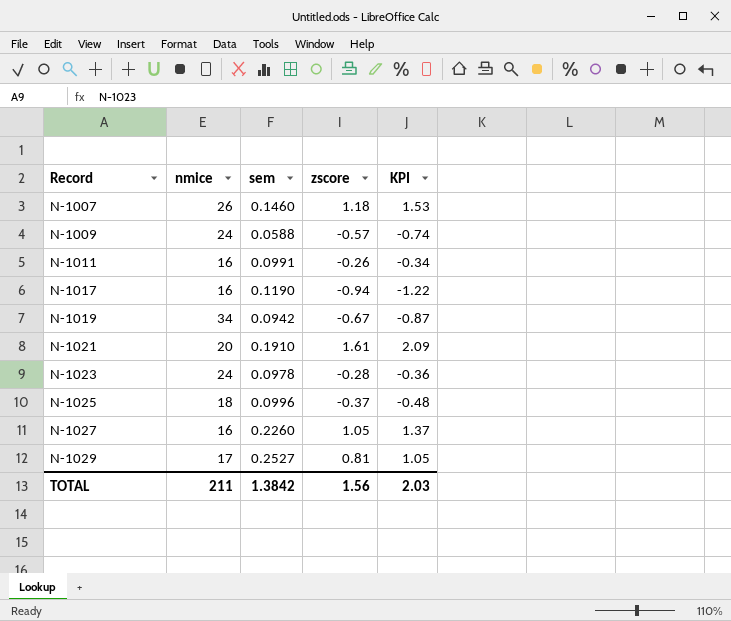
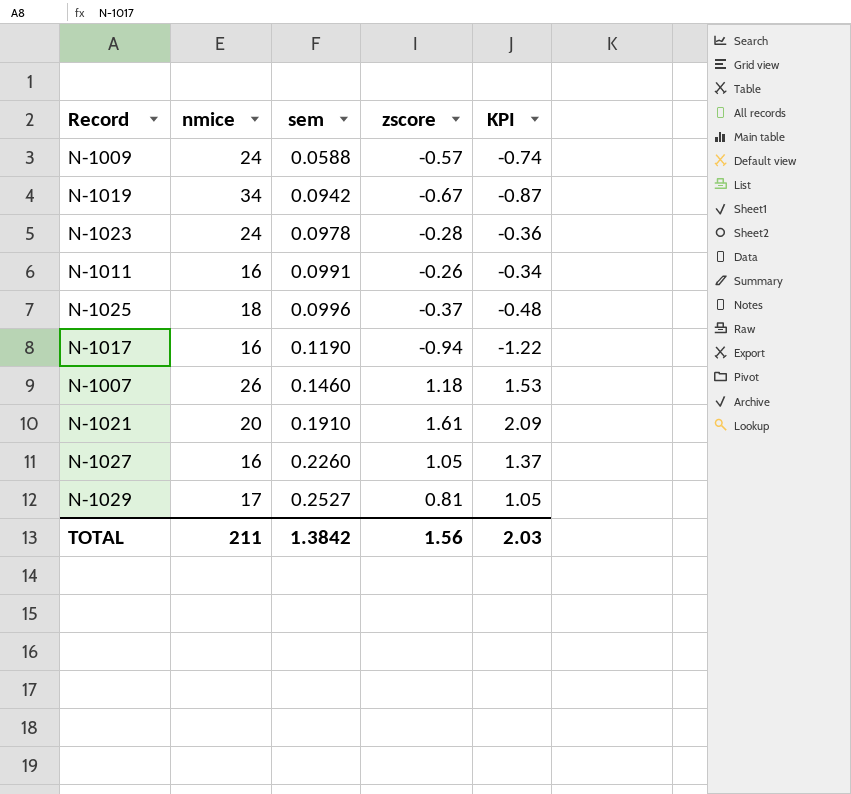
row order: Record ascending -> sem ascending

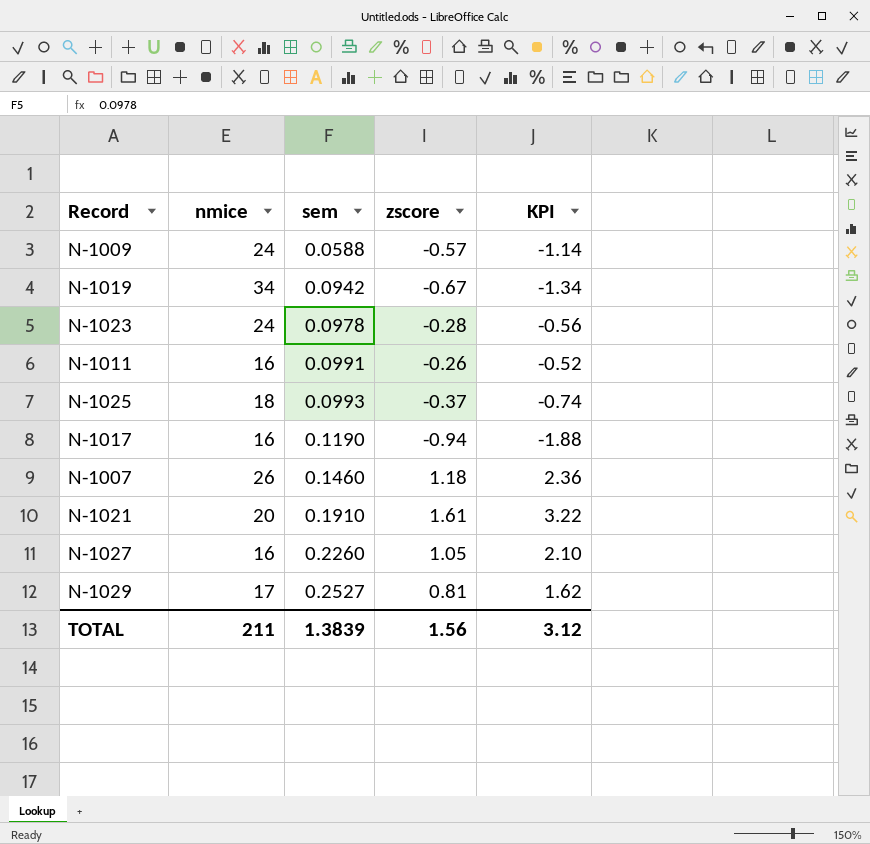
column KPI | formula: [zscore] * 1.3 -> [zscore] * 2
N-1025 | sem: 0.0996 -> 0.0993
TOTAL | sem: 1.3842 -> 1.3839
TOTAL | KPI: 2.03 -> 3.12

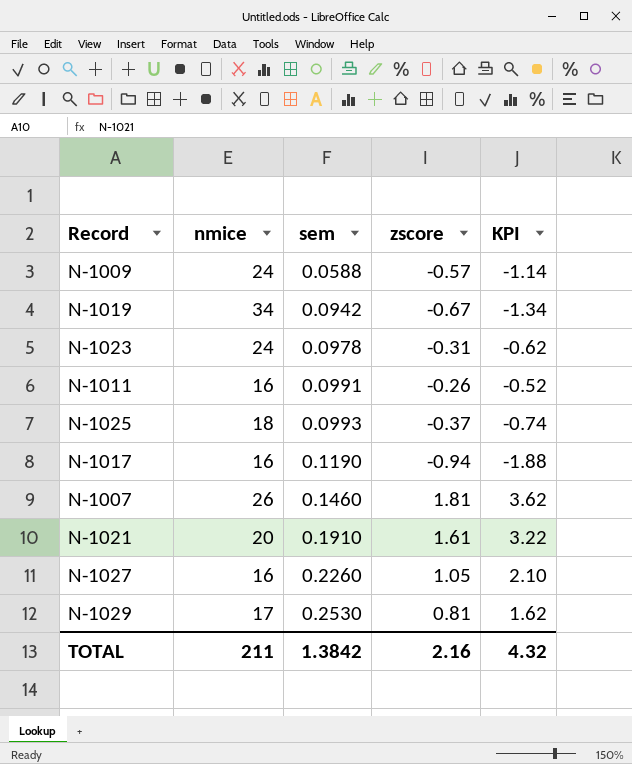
N-1023 | zscore: -0.28 -> -0.31
N-1023 | KPI: -0.56 -> -0.62
N-1007 | zscore: 1.18 -> 1.81
N-1007 | KPI: 2.36 -> 3.62
N-1029 | sem: 0.2527 -> 0.2530
TOTAL | sem: 1.3839 -> 1.3842
TOTAL | zscore: 1.56 -> 2.16
TOTAL | KPI: 3.12 -> 4.32

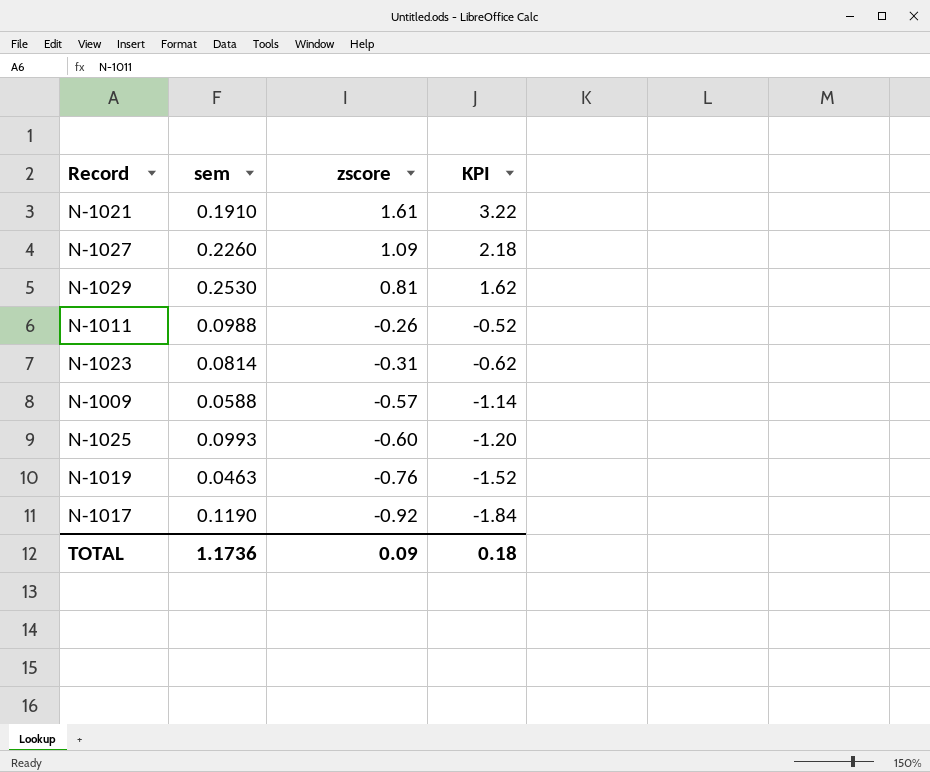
row order: sem ascending -> zscore descending
column nmice | position: 2 -> none
row N-1007: 26 | 0.1460 | 1.81 | 3.62 -> none
N-1027 | zscore: 1.05 -> 1.09
N-1027 | KPI: 2.10 -> 2.18
N-1011 | sem: 0.0991 -> 0.0988
N-1023 | sem: 0.0978 -> 0.0814
N-1025 | zscore: -0.37 -> -0.60
N-1025 | KPI: -0.74 -> -1.20
N-1019 | sem: 0.0942 -> 0.0463
N-1019 | zscore: -0.67 -> -0.76
N-1019 | KPI: -1.34 -> -1.52
N-1017 | zscore: -0.94 -> -0.92
N-1017 | KPI: -1.88 -> -1.84
TOTAL | sem: 1.3842 -> 1.1736
TOTAL | zscore: 2.16 -> 0.09
TOTAL | KPI: 4.32 -> 0.18

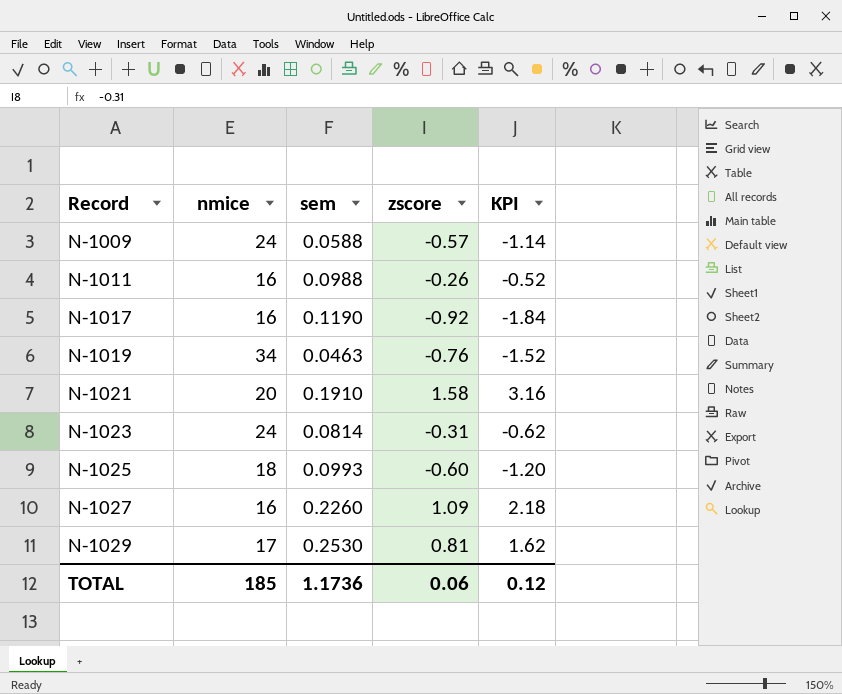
row order: zscore descending -> Record ascending
column nmice | position: none -> 2
N-1021 | zscore: 1.61 -> 1.58
N-1021 | KPI: 3.22 -> 3.16
TOTAL | zscore: 0.09 -> 0.06
TOTAL | KPI: 0.18 -> 0.12

